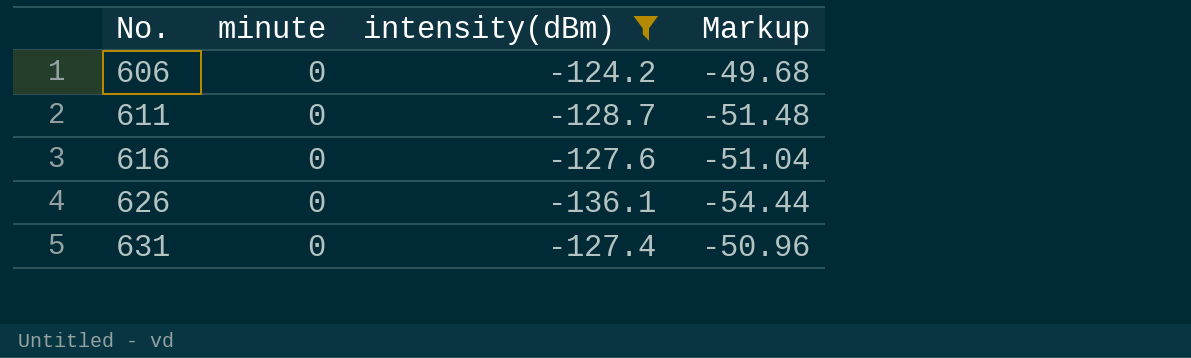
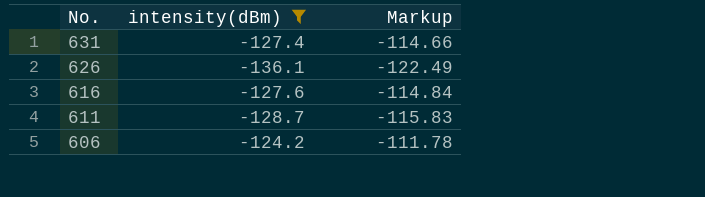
row order: No. ascending -> No. descending
column minute | position: 2 -> none
column Markup | formula: [intensity(dBm)] * 0.4 -> [intensity(dBm)] * 0.9

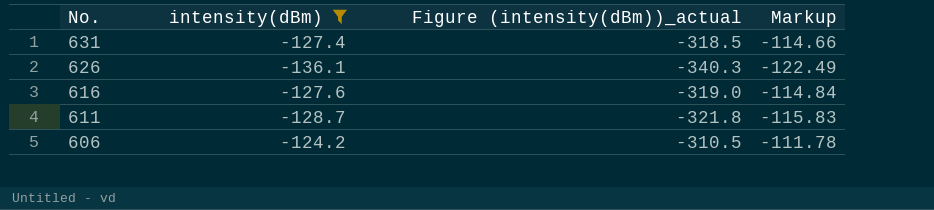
column Figure (intensity(dBm))_actual | formula: none -> [intensity(dBm)] * 2.5

